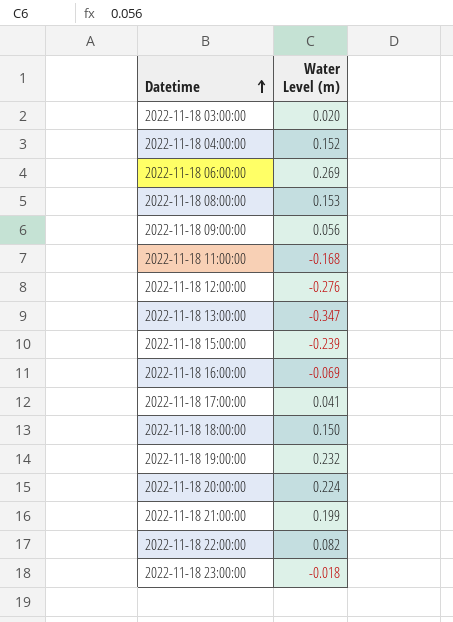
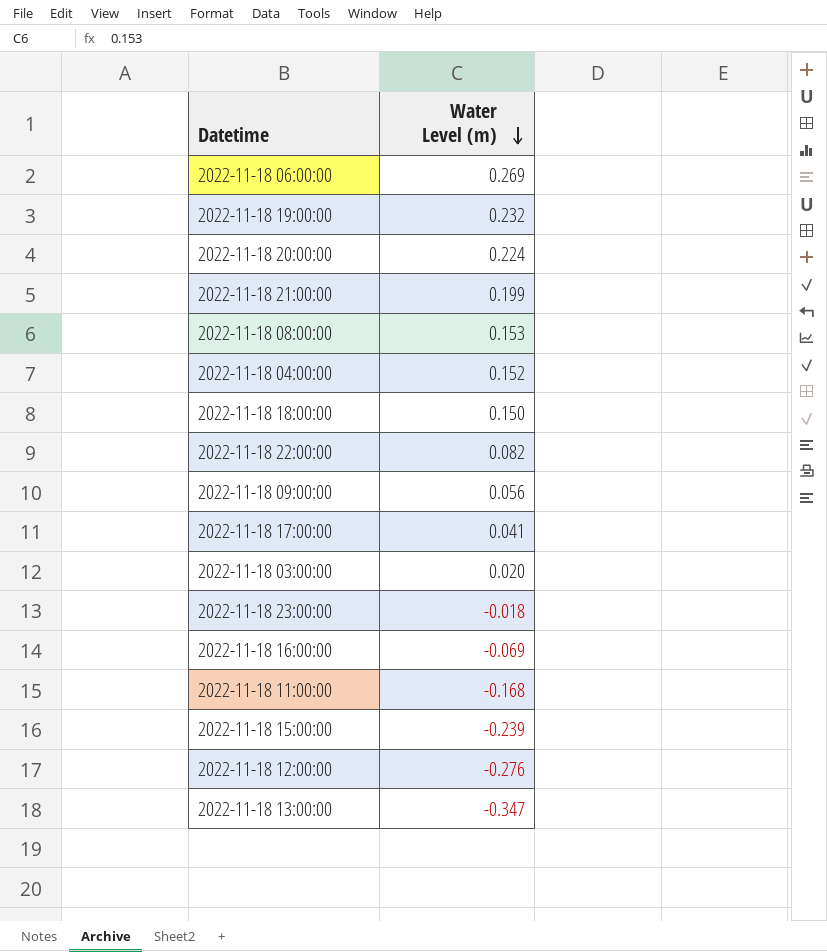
row order: Datetime ascending -> Water Level (m) descending

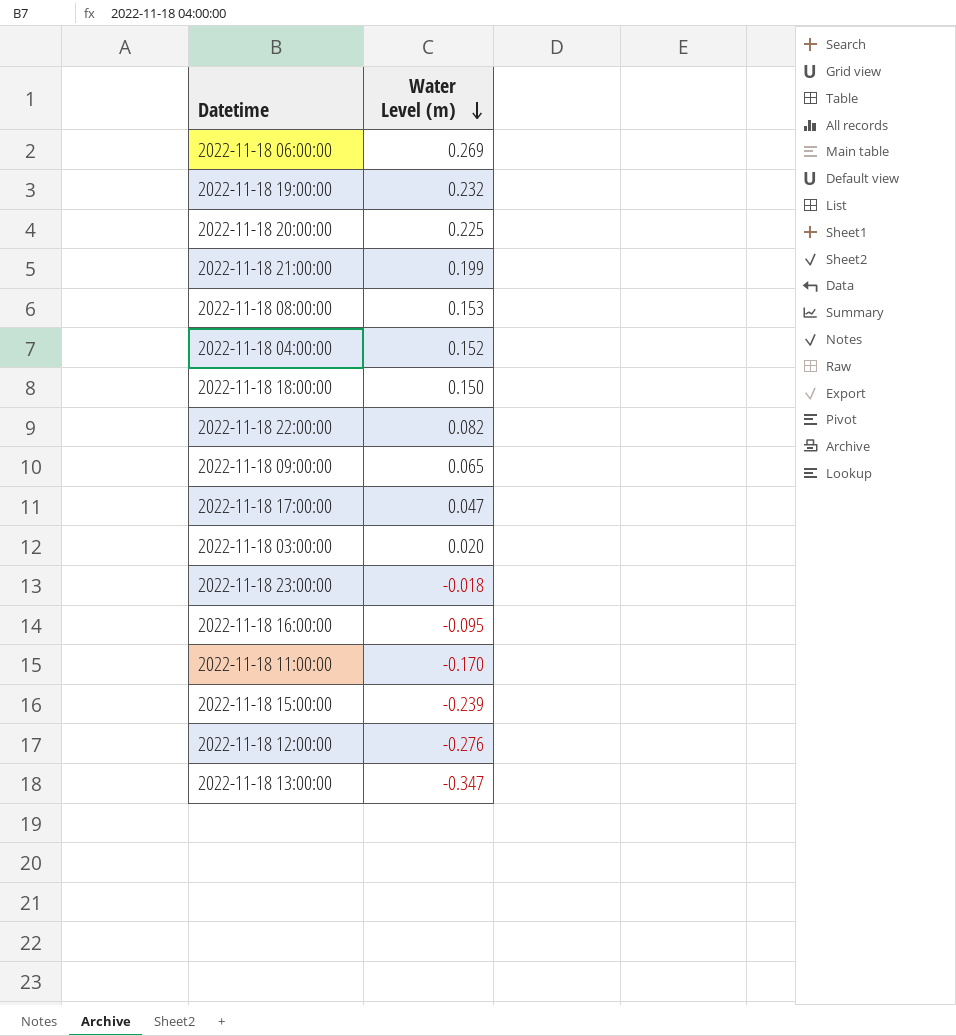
2022-11-18 20:00:00 | Water Level (m): 0.224 -> 0.225
2022-11-18 09:00:00 | Water Level (m): 0.056 -> 0.065
2022-11-18 17:00:00 | Water Level (m): 0.041 -> 0.047
2022-11-18 16:00:00 | Water Level (m): -0.069 -> -0.095
2022-11-18 11:00:00 | Water Level (m): -0.168 -> -0.170

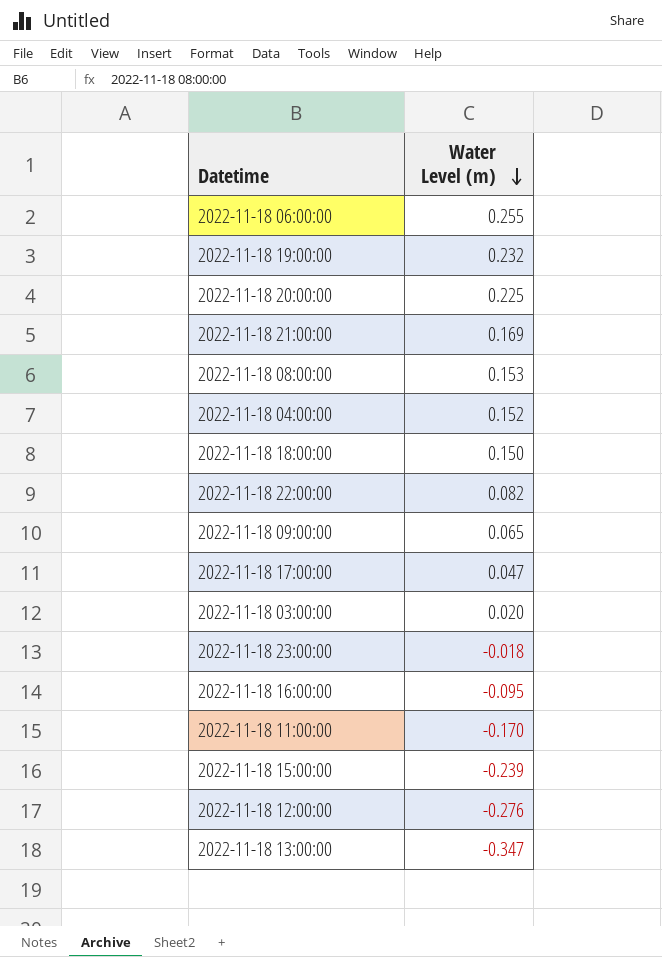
2022-11-18 06:00:00 | Water Level (m): 0.269 -> 0.255
2022-11-18 21:00:00 | Water Level (m): 0.199 -> 0.169

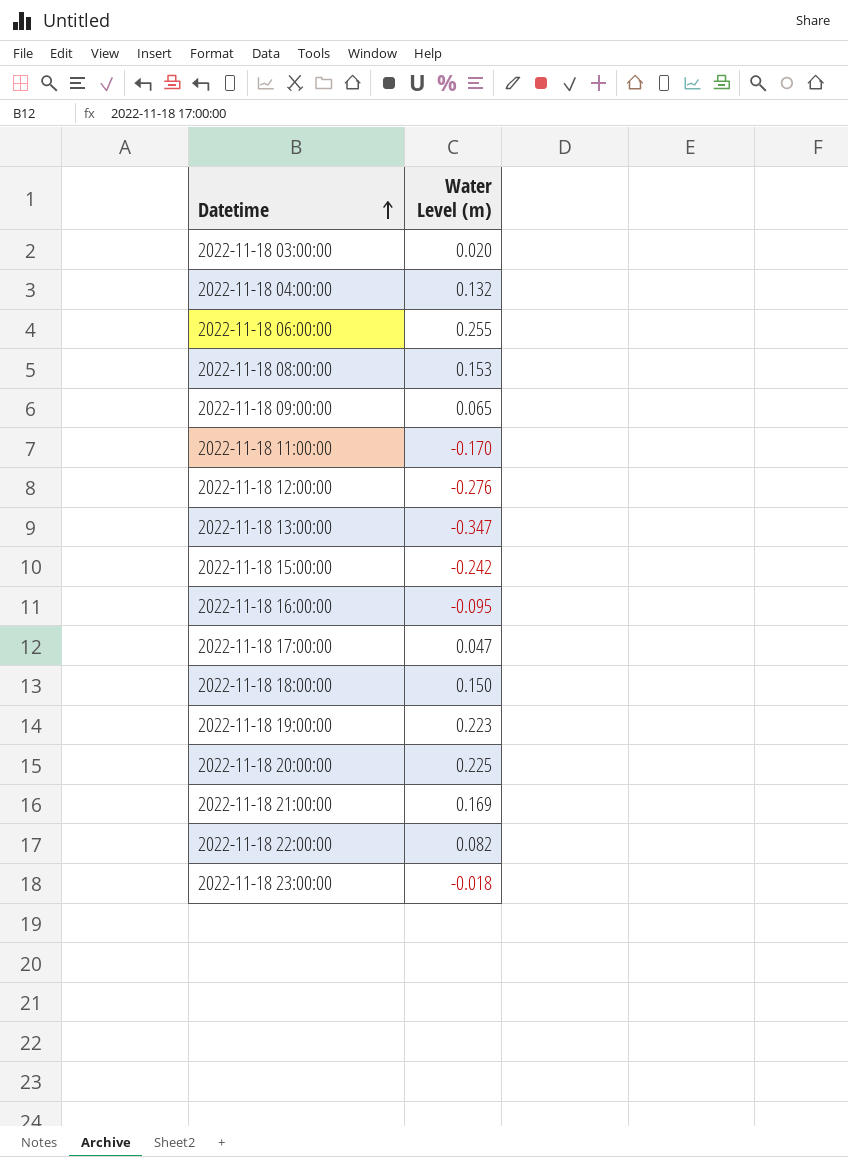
row order: Water Level (m) descending -> Datetime ascending
2022-11-18 04:00:00 | Water Level (m): 0.152 -> 0.132
2022-11-18 15:00:00 | Water Level (m): -0.239 -> -0.242
2022-11-18 19:00:00 | Water Level (m): 0.232 -> 0.223

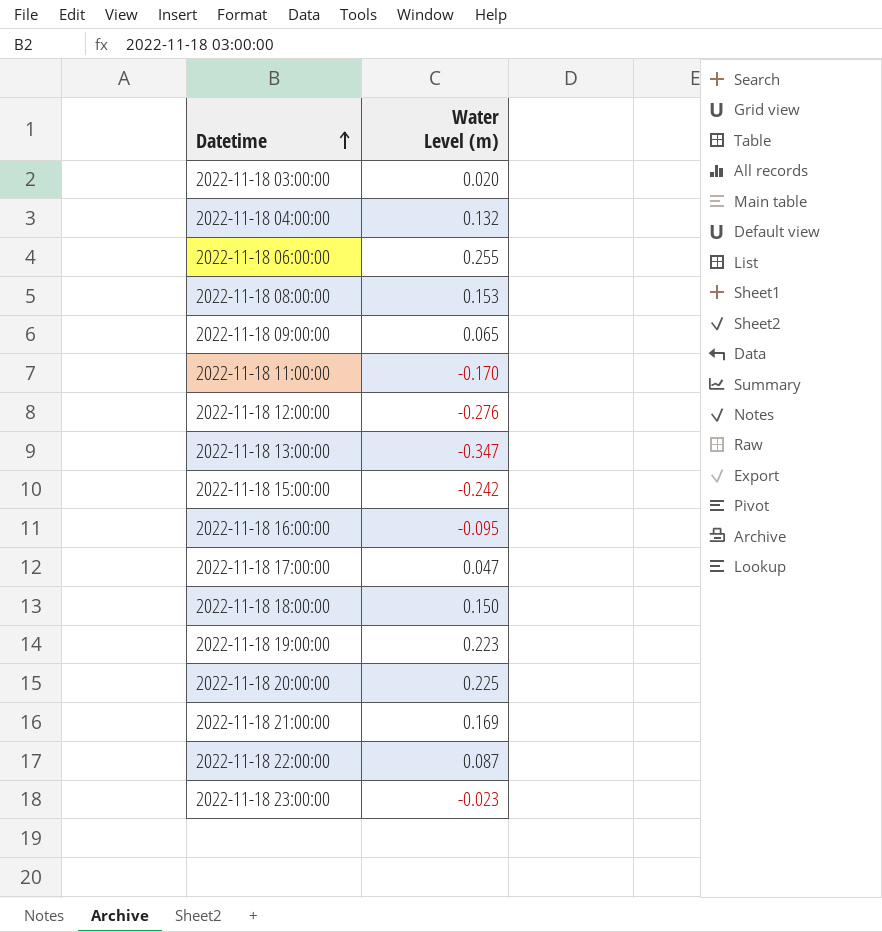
2022-11-18 22:00:00 | Water Level (m): 0.082 -> 0.087
2022-11-18 23:00:00 | Water Level (m): -0.018 -> -0.023

